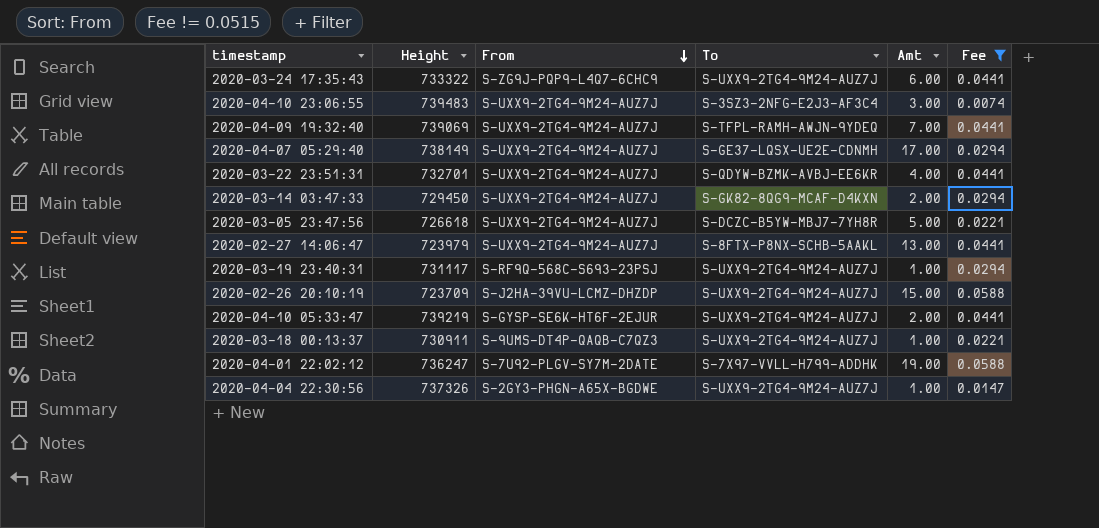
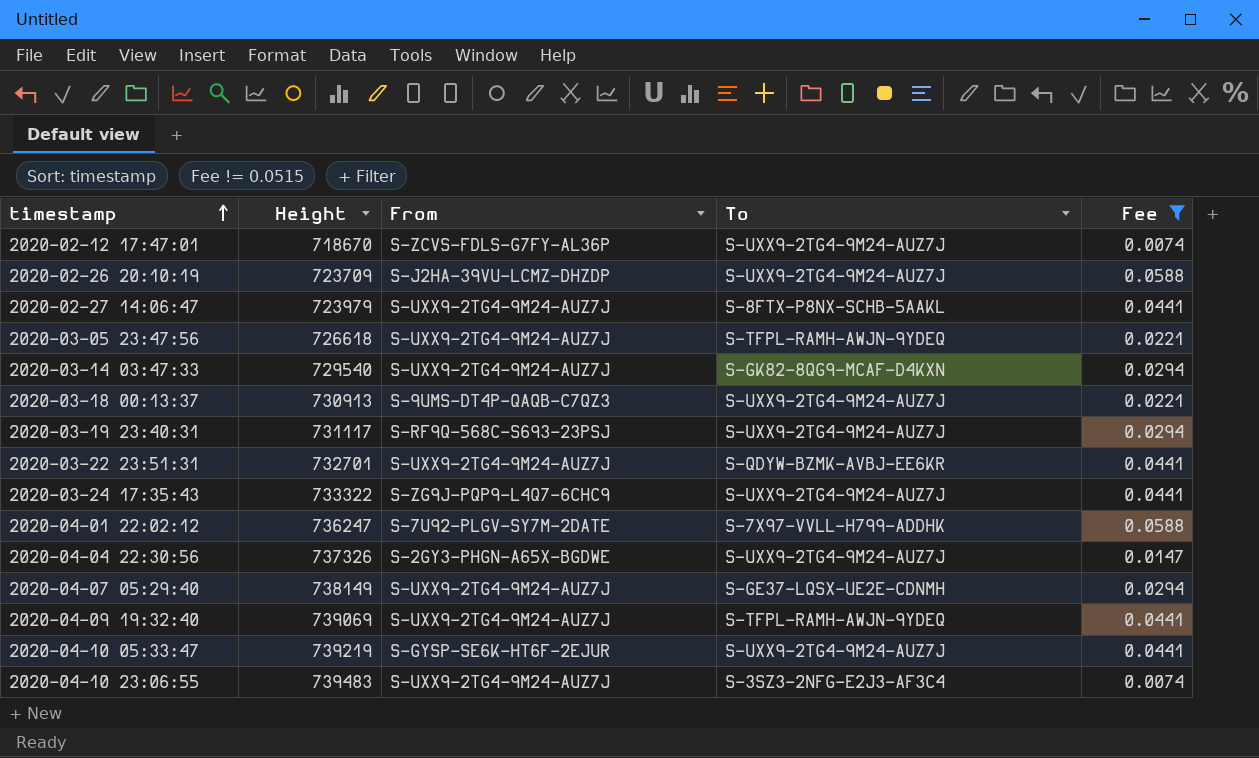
row order: From descending -> timestamp ascending
column Amt | position: 5 -> none
row 2020-02-12 17:47:01: none -> 718670 | S-ZCVS-FDLS-G7FY-AL36P | S-UXX9-2TG4-9M24-AUZ7J | 0.0074
2020-03-05 23:47:56 | To: S-DCZC-B5YW-MBJ7-7YH8R -> S-TFPL-RAMH-AWJN-9YDEQ
2020-03-14 03:47:33 | Height: 729450 -> 729540
2020-03-18 00:13:37 | Height: 730911 -> 730913

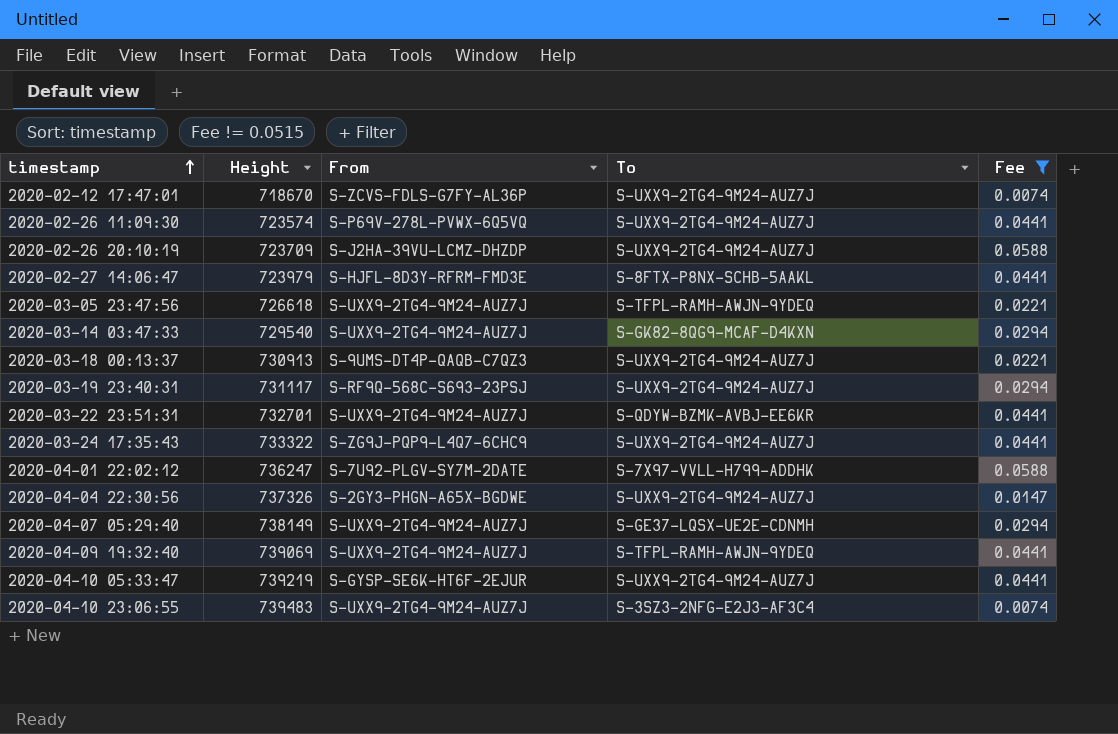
row 2020-02-26 11:09:30: none -> 723574 | S-P69V-278L-PVWX-6Q5VQ | S-UXX9-2TG4-9M24-AUZ7J | 0.0441
2020-02-27 14:06:47 | From: S-UXX9-2TG4-9M24-AUZ7J -> S-HJFL-8D3Y-RFRM-FMD3E

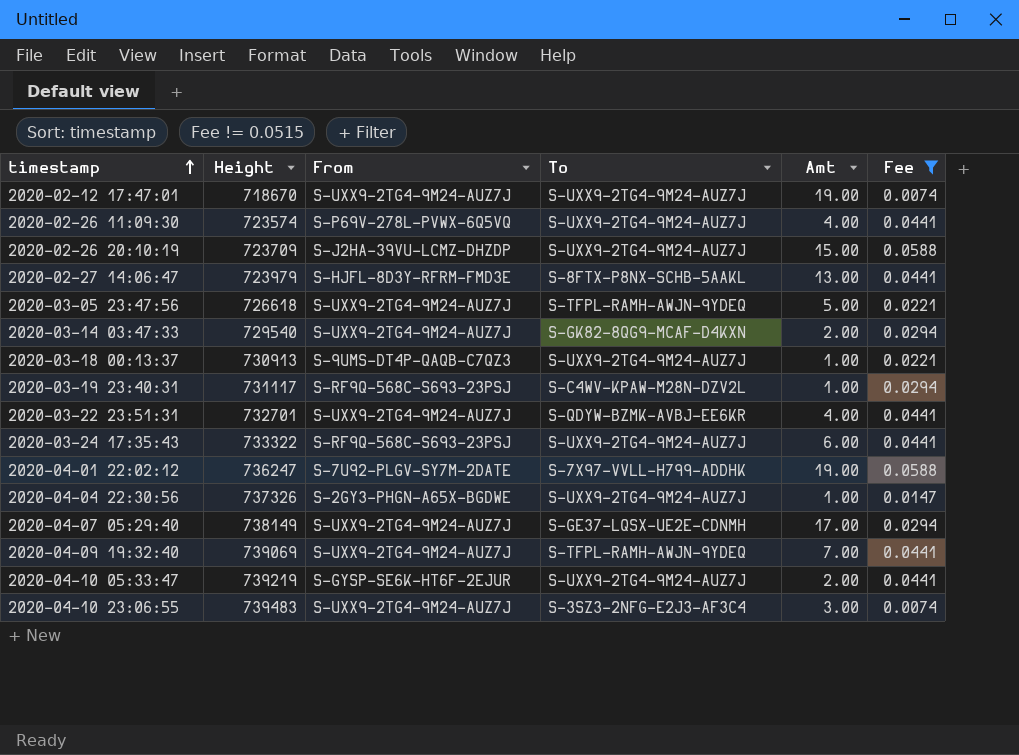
column Amt | position: none -> 5
2020-02-12 17:47:01 | From: S-ZCVS-FDLS-G7FY-AL36P -> S-UXX9-2TG4-9M24-AUZ7J
2020-03-19 23:40:31 | To: S-UXX9-2TG4-9M24-AUZ7J -> S-C4WV-KPAW-M28N-DZV2L
2020-03-24 17:35:43 | From: S-ZG9J-PQP9-L4Q7-6CHC9 -> S-RF9Q-568C-S693-23PSJ

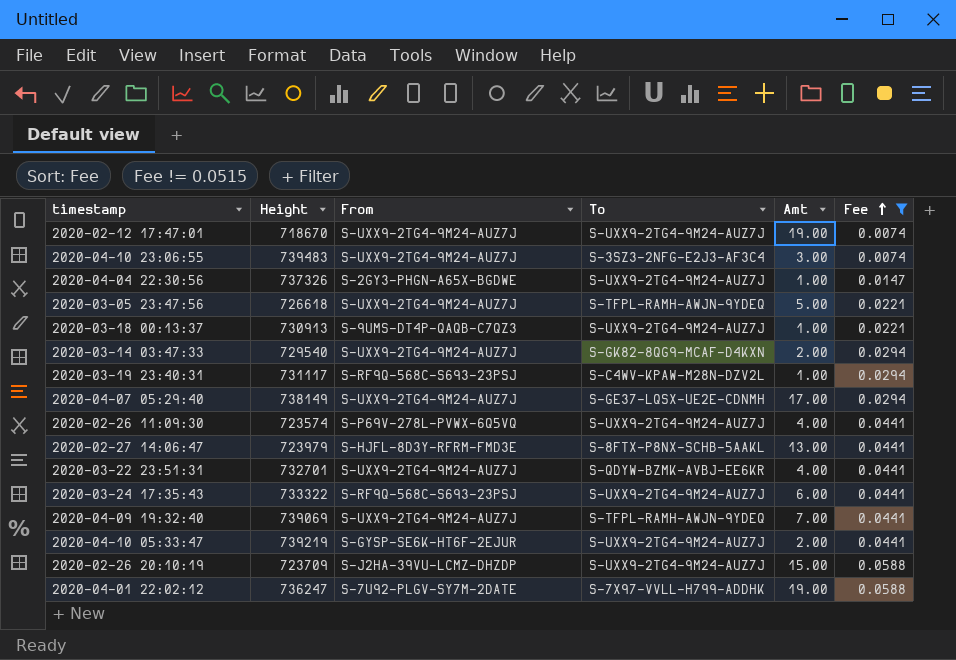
row order: timestamp ascending -> Fee ascending

